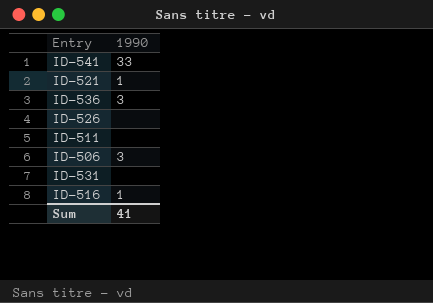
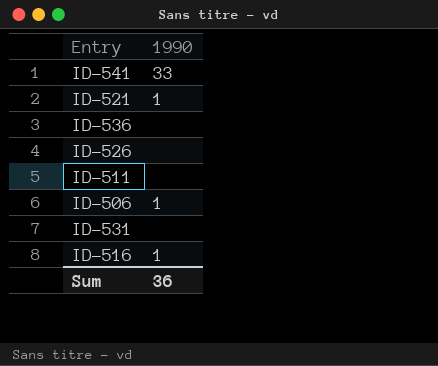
ID-536 | 1990: 3 -> none
ID-506 | 1990: 3 -> 1
Sum | 1990: 41 -> 36

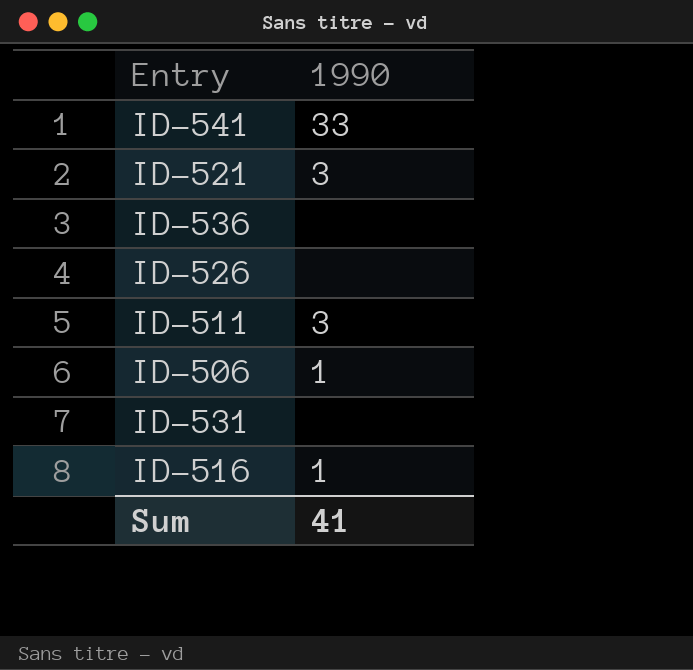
ID-521 | 1990: 1 -> 3
ID-511 | 1990: none -> 3
Sum | 1990: 36 -> 41

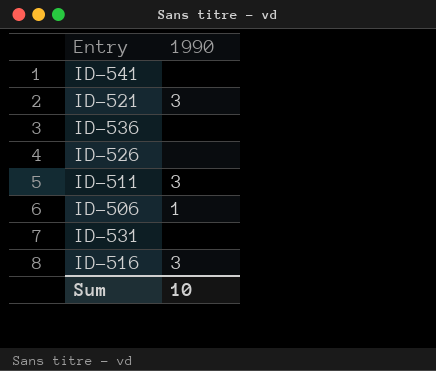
ID-541 | 1990: 33 -> none
ID-516 | 1990: 1 -> 3
Sum | 1990: 41 -> 10

